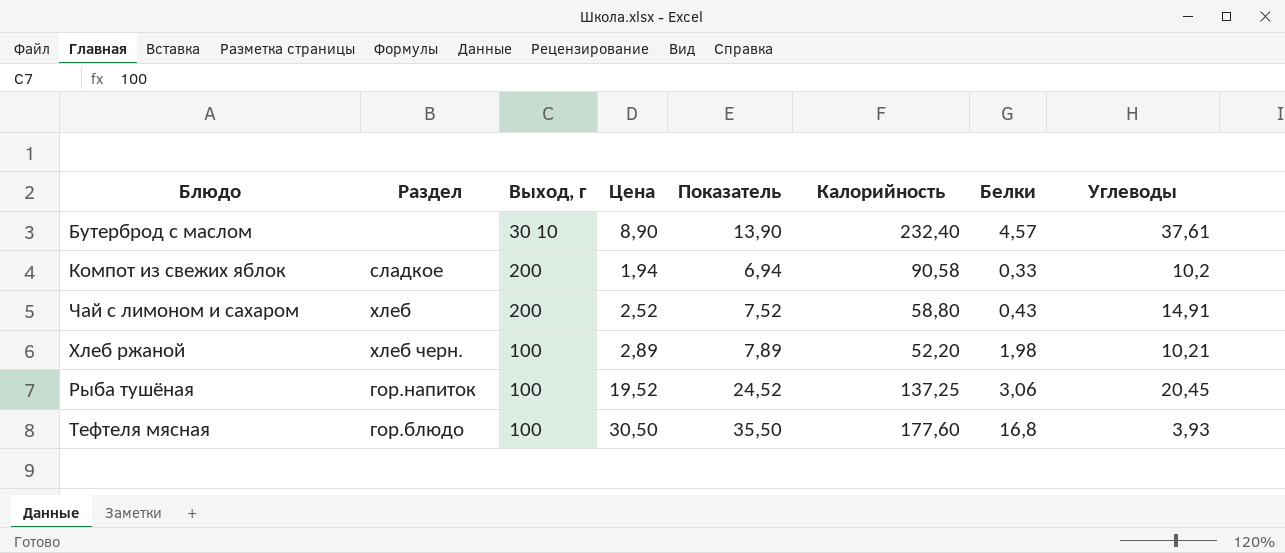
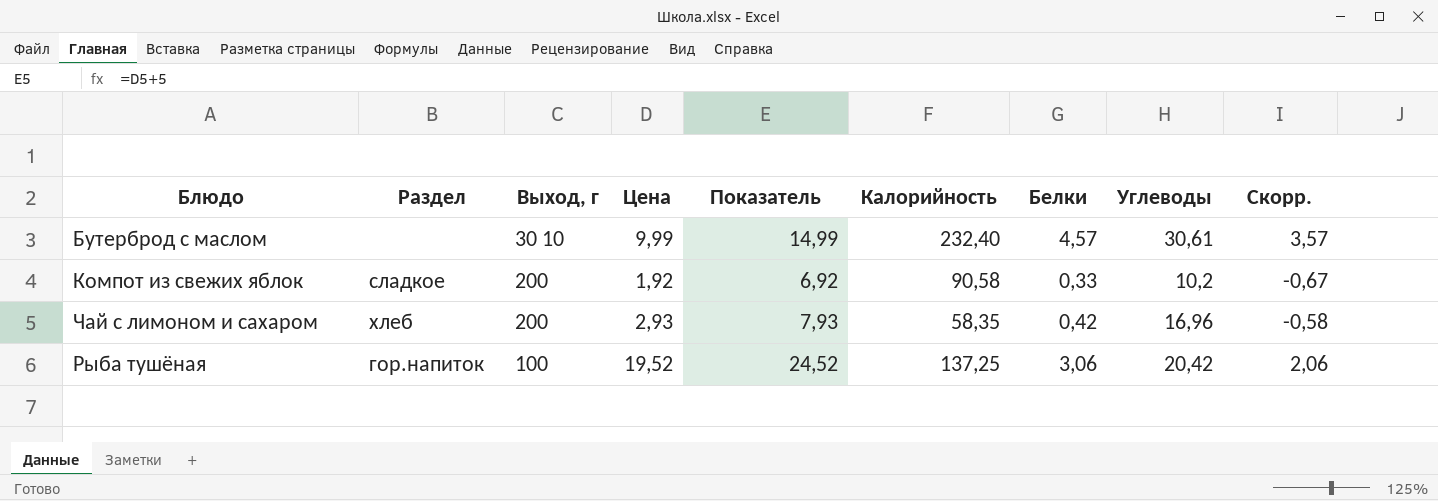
column Скорр. | formula: none -> [Белки] - 1
row Хлеб ржаной: хлеб черн. | 100 | 2,89 | 7,89 | 52,20 | 1,98 | 10,21 -> none
row Тефтеля мясная: гор.блюдо | 100 | 30,50 | 35,50 | 177,60 | 16,8 | 3,93 -> none
Бутерброд с маслом | Цена: 8,90 -> 9,99
Бутерброд с маслом | Показатель: 13,90 -> 14,99
Бутерброд с маслом | Углеводы: 37,61 -> 30,61
Компот из свежих яблок | Цена: 1,94 -> 1,92
Компот из свежих яблок | Показатель: 6,94 -> 6,92
Чай с лимоном и сахаром | Цена: 2,52 -> 2,93
Чай с лимоном и сахаром | Показатель: 7,52 -> 7,93
Чай с лимоном и сахаром | Калорийность: 58,80 -> 58,35
Чай с лимоном и сахаром | Белки: 0,43 -> 0,42
Чай с лимоном и сахаром | Углеводы: 14,91 -> 16,96
Рыба тушёная | Углеводы: 20,45 -> 20,42

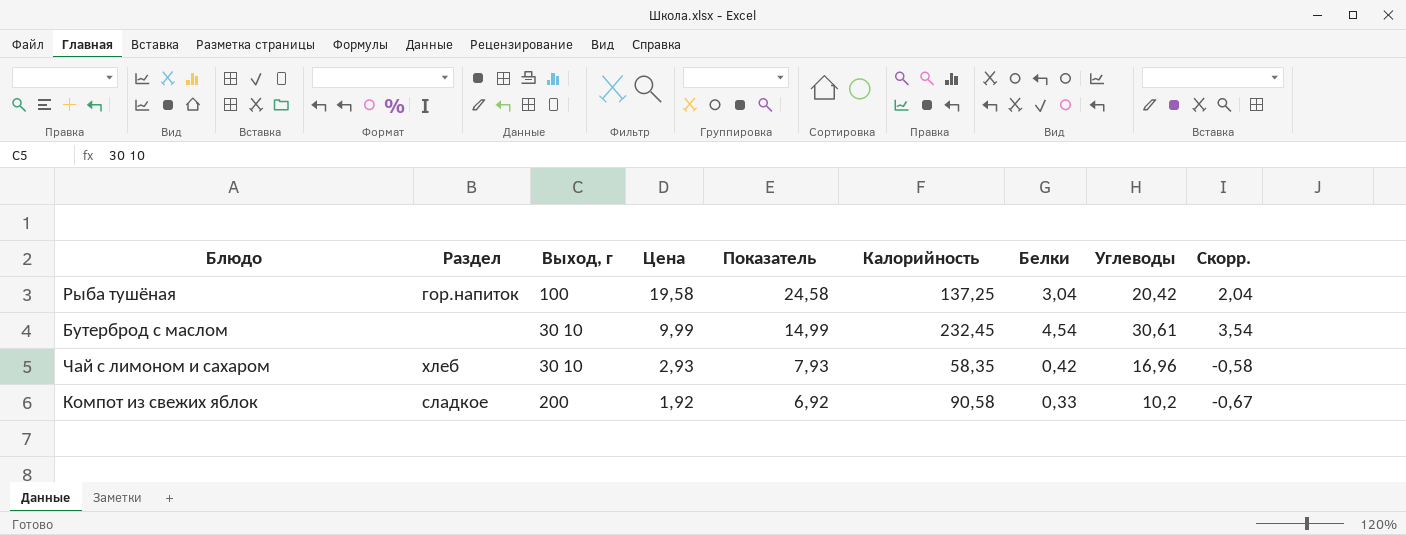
row order: none -> Цена descending
Рыба тушёная | Цена: 19,52 -> 19,58
Рыба тушёная | Показатель: 24,52 -> 24,58
Рыба тушёная | Белки: 3,06 -> 3,04
Рыба тушёная | Скорр.: 2,06 -> 2,04
Бутерброд с маслом | Калорийность: 232,40 -> 232,45
Бутерброд с маслом | Белки: 4,57 -> 4,54
Бутерброд с маслом | Скорр.: 3,57 -> 3,54
Чай с лимоном и сахаром | Выход, г: 200 -> 30 10

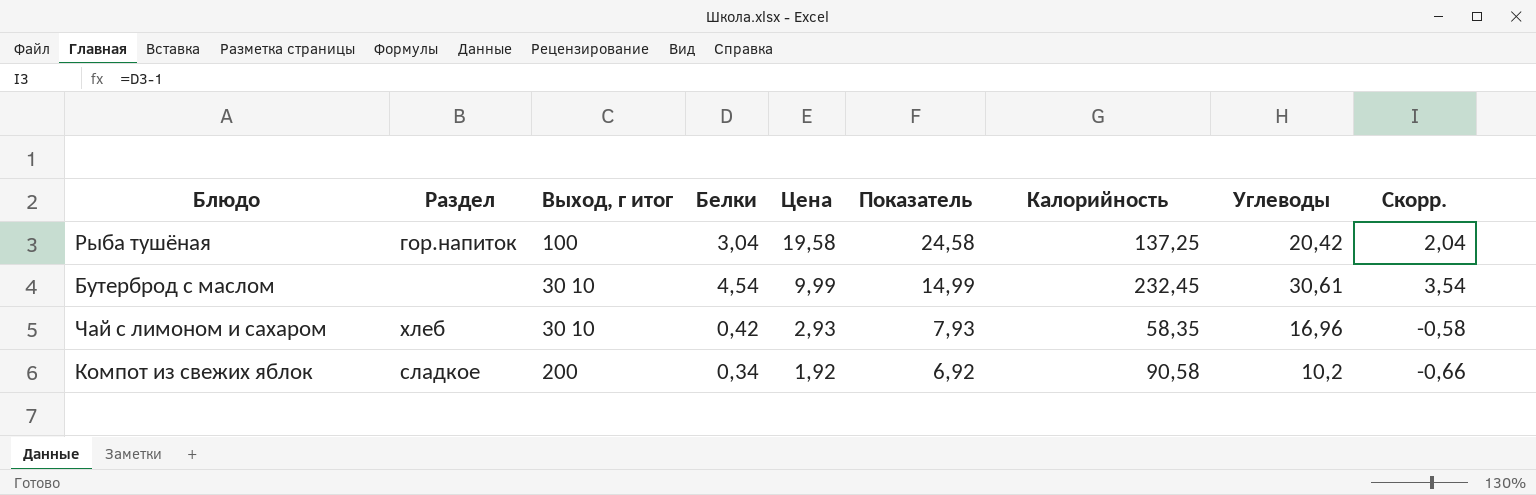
column name: Выход, г -> Выход, г итог
column Белки | position: 7 -> 4
Компот из свежих яблок | Белки: 0,33 -> 0,34
Компот из свежих яблок | Скорр.: -0,67 -> -0,66

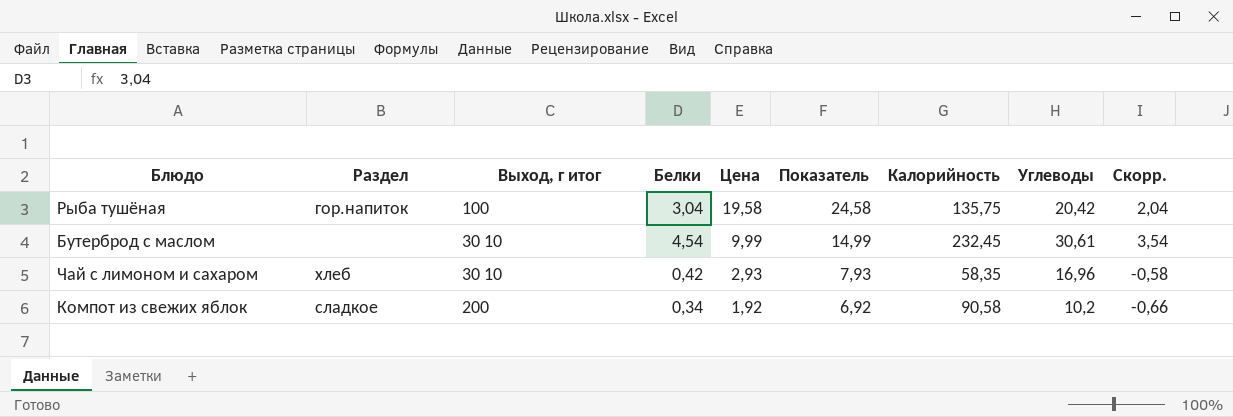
Рыба тушёная | Калорийность: 137,25 -> 135,75

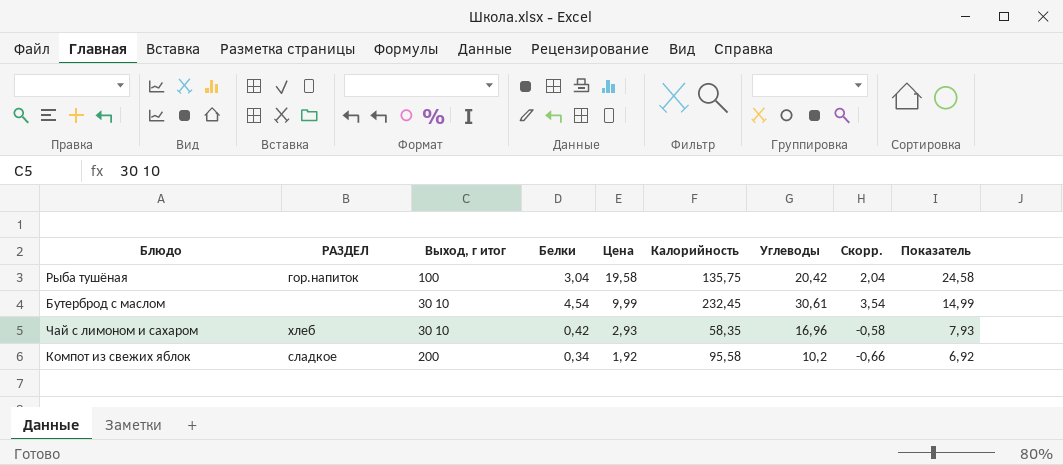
column name: Раздел -> РАЗДЕЛ
column Показатель | position: 6 -> 9
Компот из свежих яблок | Калорийность: 90,58 -> 95,58

